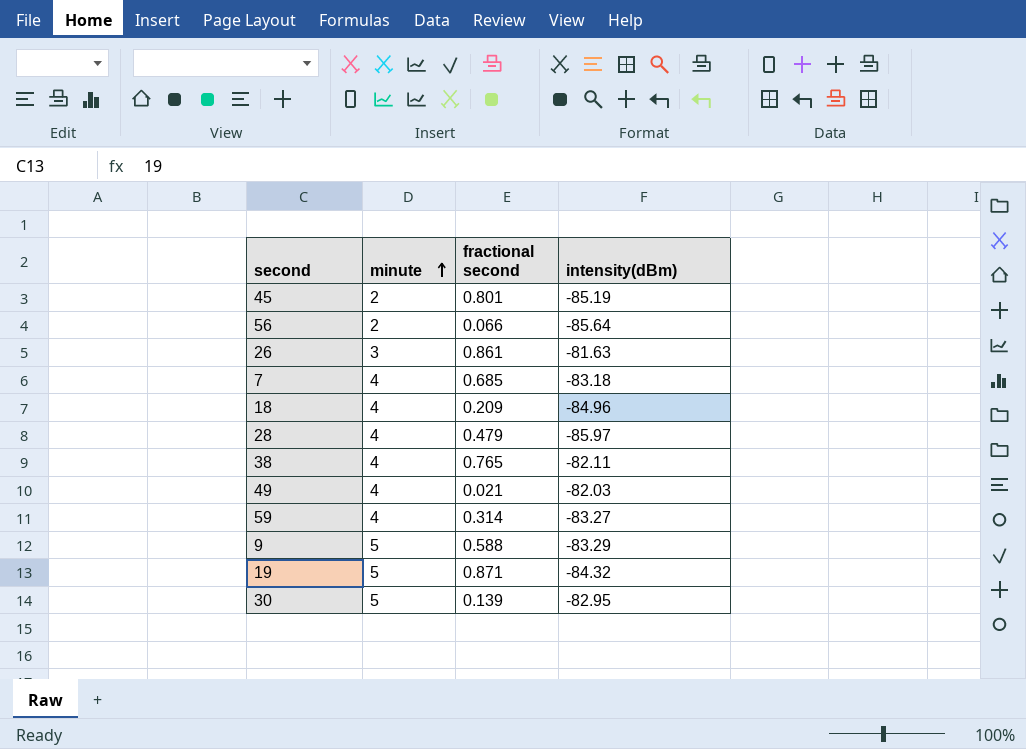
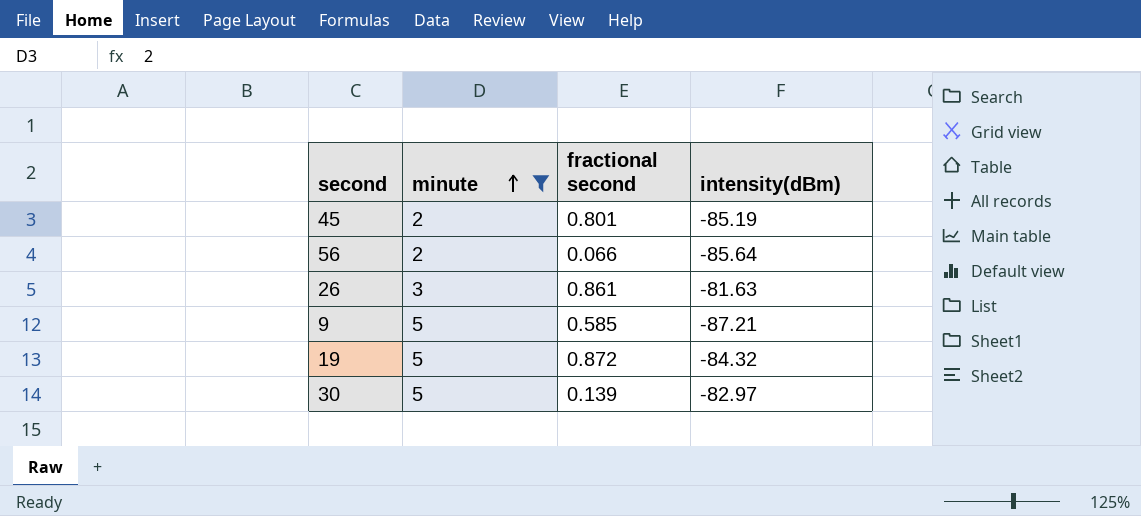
filter: none -> minute != 4
9 | fractional second: 0.588 -> 0.585
9 | intensity(dBm): -83.29 -> -87.21
19 | fractional second: 0.871 -> 0.872
30 | intensity(dBm): -82.95 -> -82.97

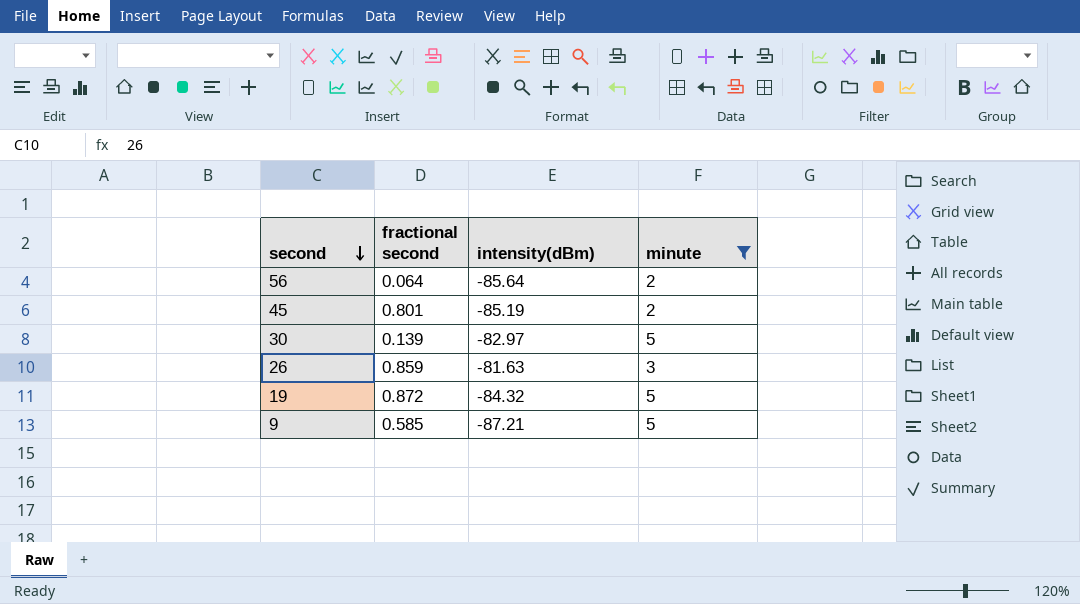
row order: minute ascending -> second descending
column minute | position: 2 -> 4
56 | fractional second: 0.066 -> 0.064
26 | fractional second: 0.861 -> 0.859

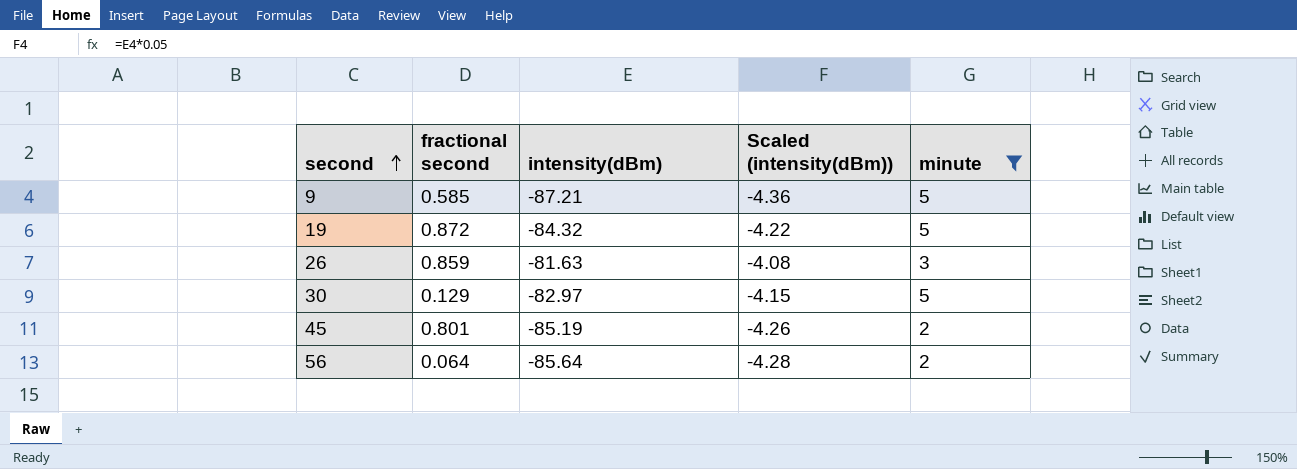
row order: second descending -> second ascending
column Scaled (intensity(dBm)) | formula: none -> [intensity(dBm)] * 0.05
30 | fractional second: 0.139 -> 0.129

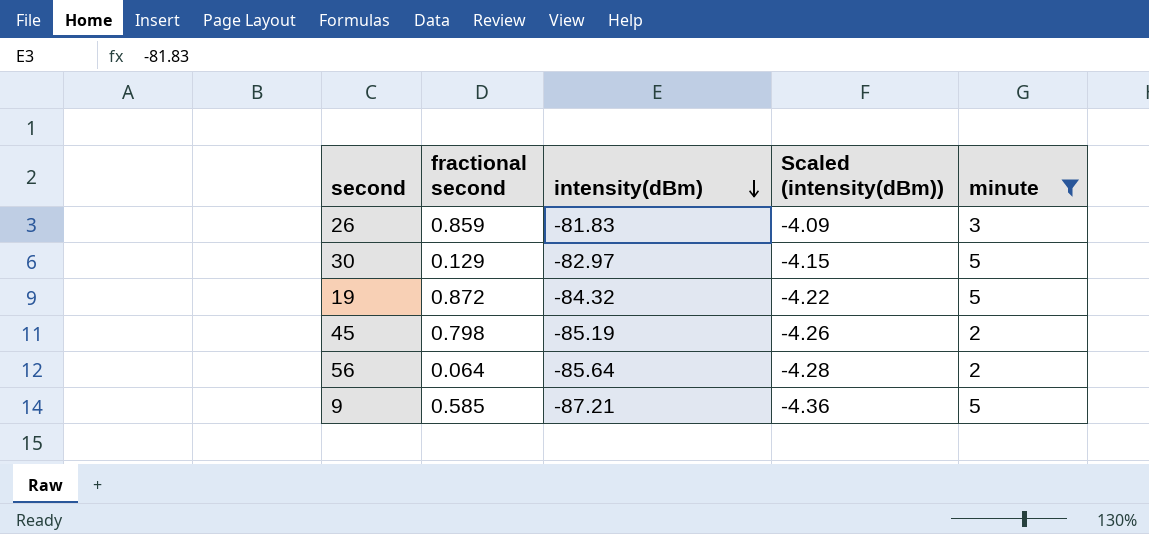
row order: second ascending -> intensity(dBm) descending
26 | intensity(dBm): -81.63 -> -81.83
26 | Scaled (intensity(dBm)): -4.08 -> -4.09
45 | fractional second: 0.801 -> 0.798

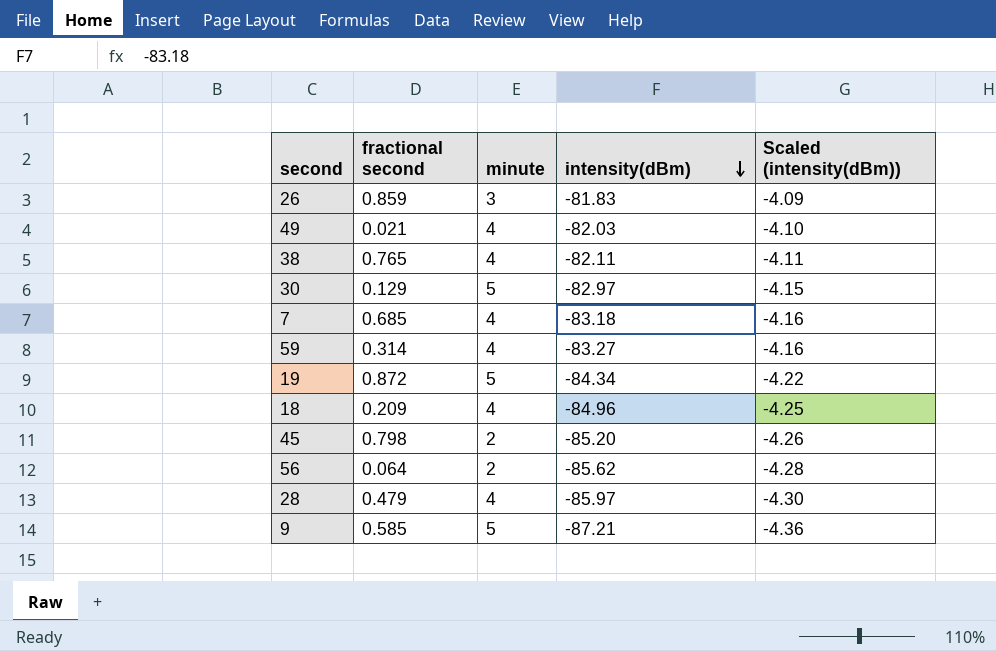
filter: minute != 4 -> none
column minute | position: 5 -> 3
19 | intensity(dBm): -84.32 -> -84.34
45 | intensity(dBm): -85.19 -> -85.20
56 | intensity(dBm): -85.64 -> -85.62

